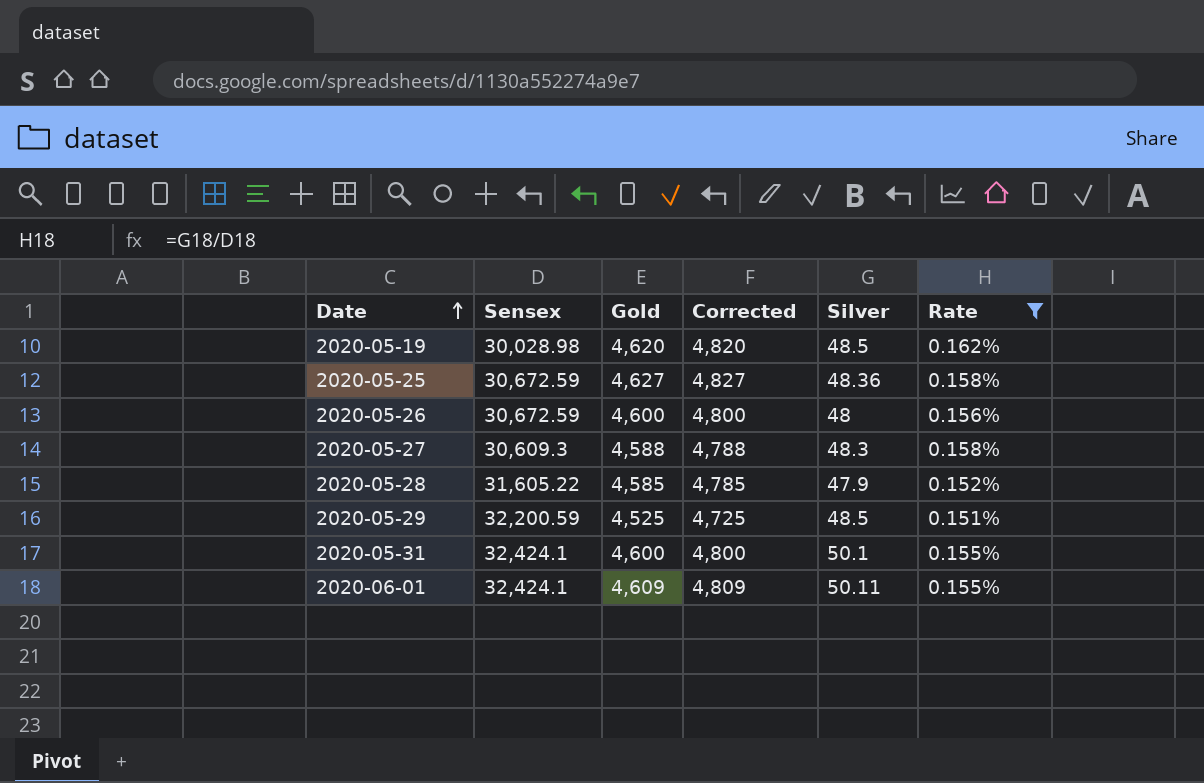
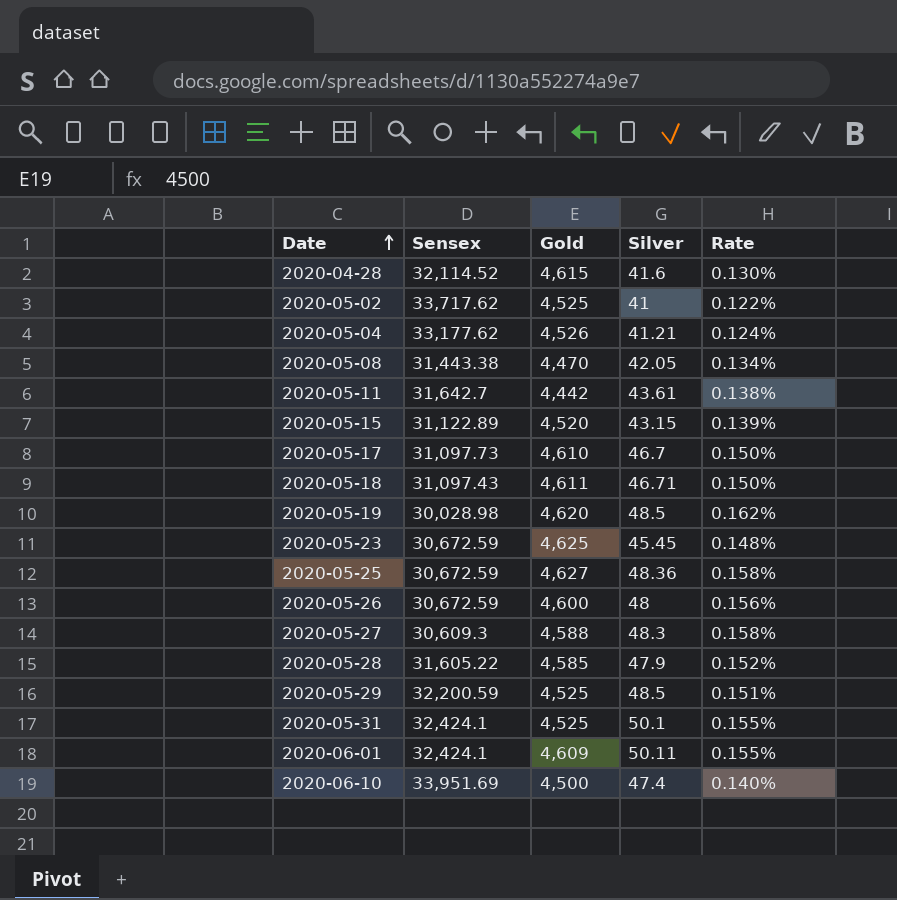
filter: Rate >= 0.151% -> none
column Corrected | formula: [Gold] + 200 -> none
2020-05-31 | Gold: 4,600 -> 4,525

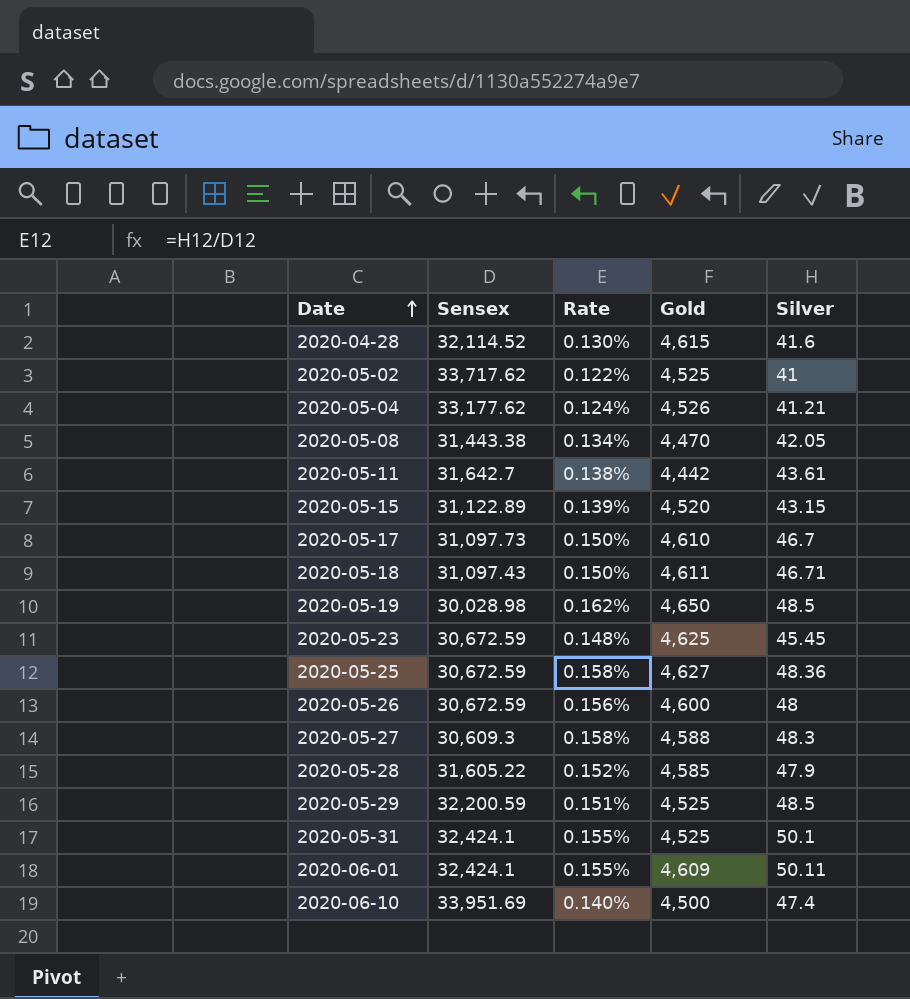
column Rate | position: 5 -> 3
2020-05-19 | Gold: 4,620 -> 4,650

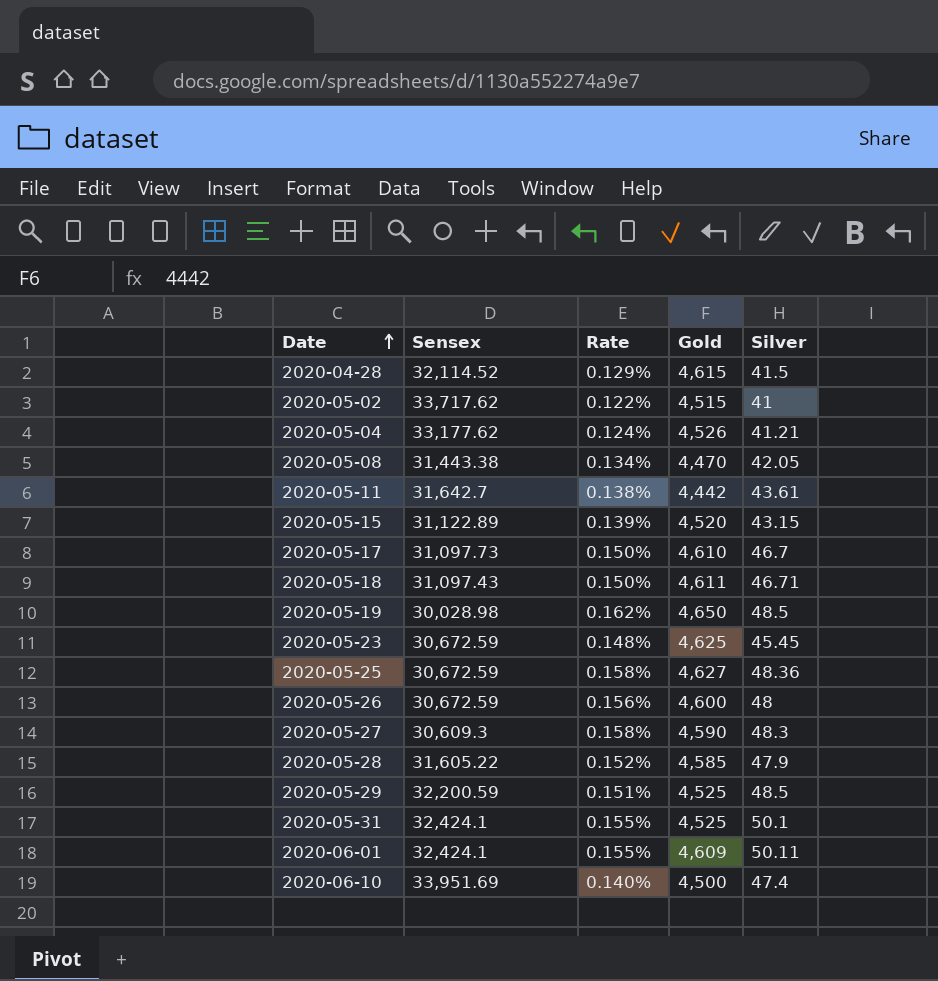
2020-04-28 | Rate: 0.130% -> 0.129%
2020-04-28 | Silver: 41.6 -> 41.5
2020-05-02 | Gold: 4,525 -> 4,515
2020-05-27 | Gold: 4,588 -> 4,590

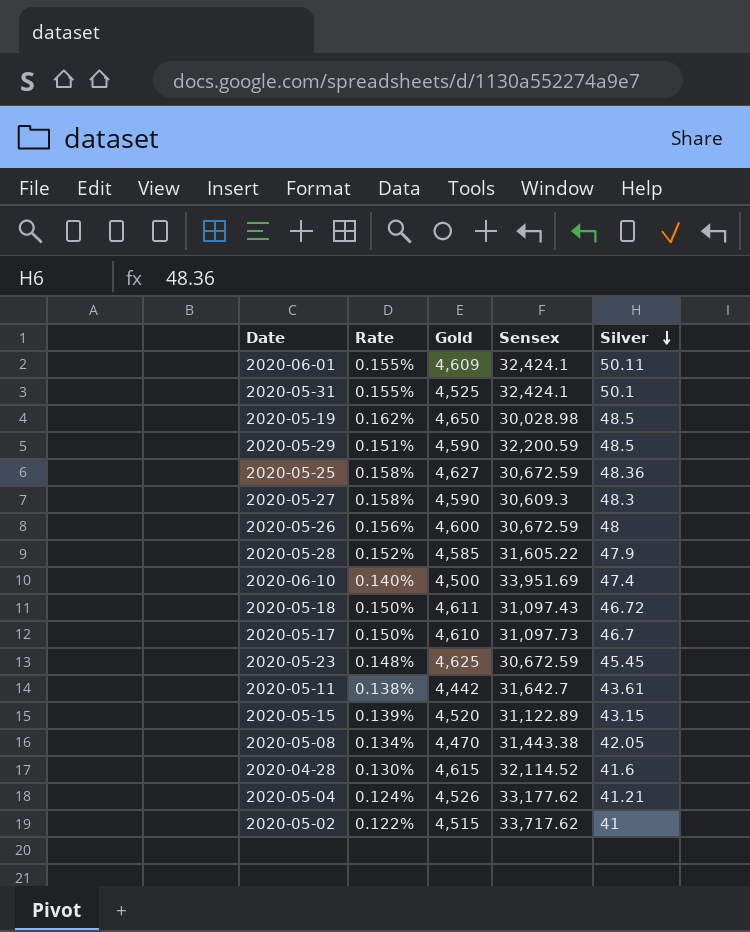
row order: Date ascending -> Silver descending
column Sensex | position: 2 -> 4
2020-05-29 | Gold: 4,525 -> 4,590
2020-05-18 | Silver: 46.71 -> 46.72
2020-04-28 | Rate: 0.129% -> 0.130%
2020-04-28 | Silver: 41.5 -> 41.6

